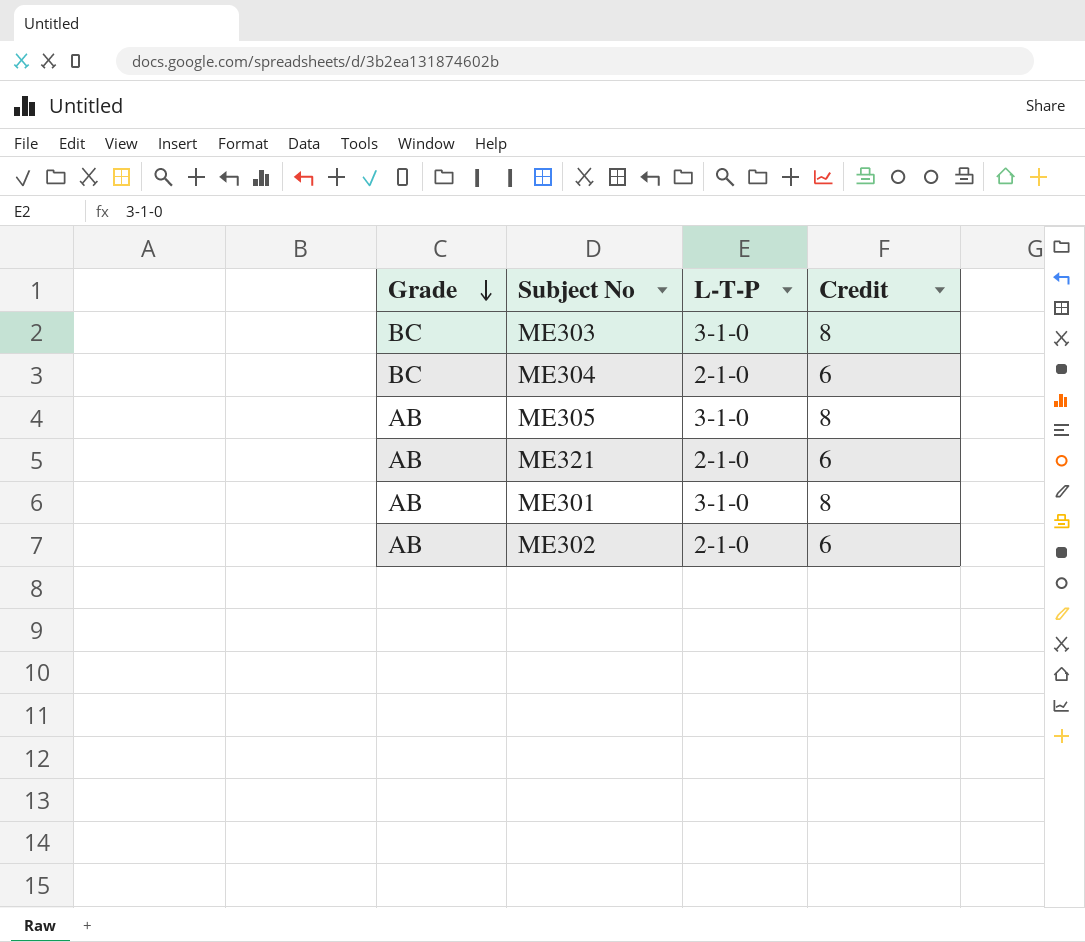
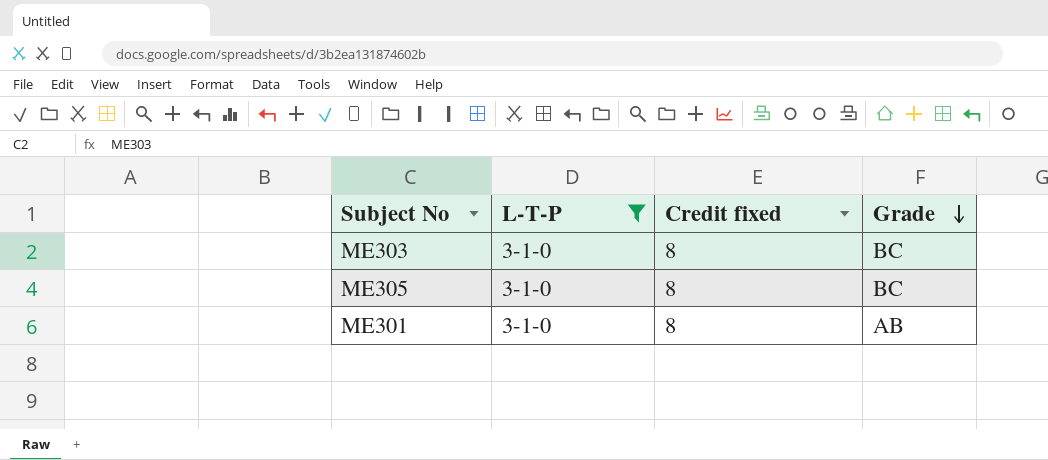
filter: none -> L-T-P = 3-1-0
column name: Credit -> Credit fixed
column Grade | position: 1 -> 4
ME305 | Grade: AB -> BC

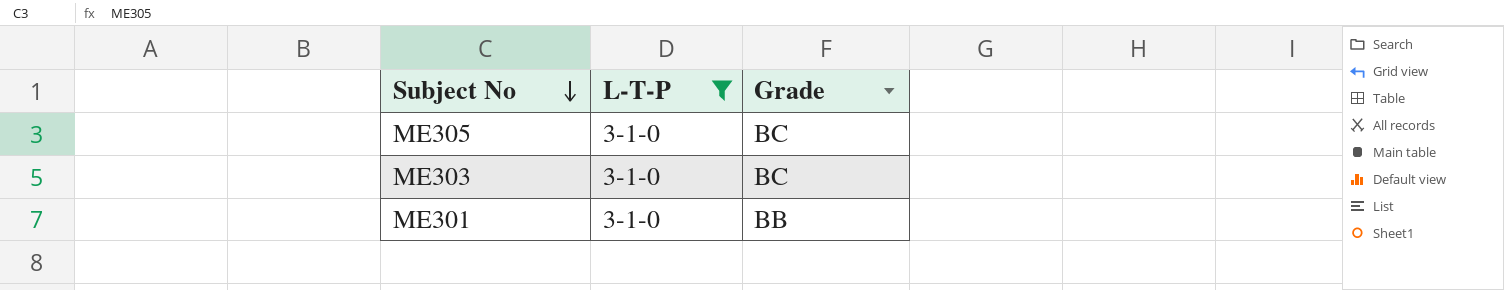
row order: Grade descending -> Subject No descending
column Credit fixed | position: 3 -> none
ME301 | Grade: AB -> BB

